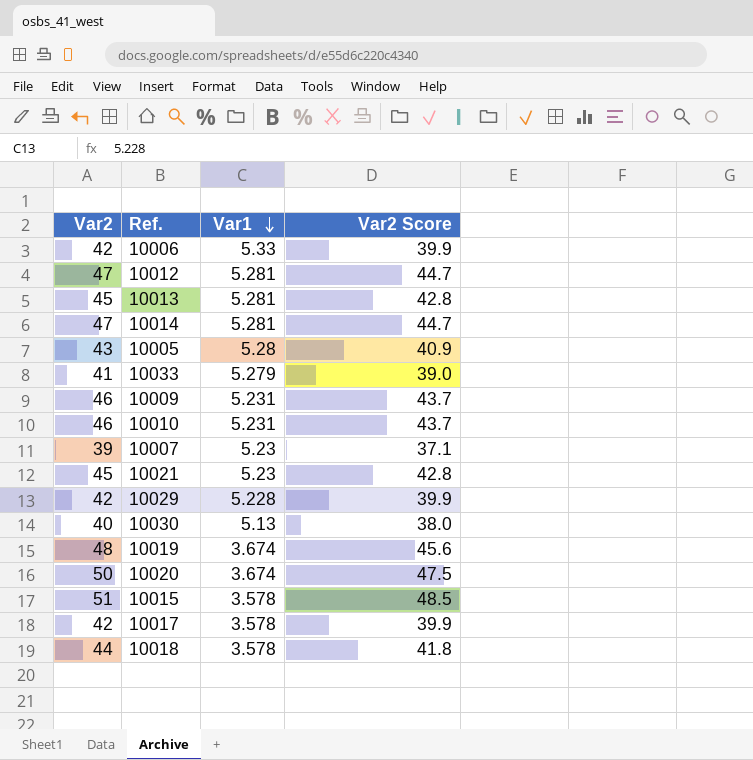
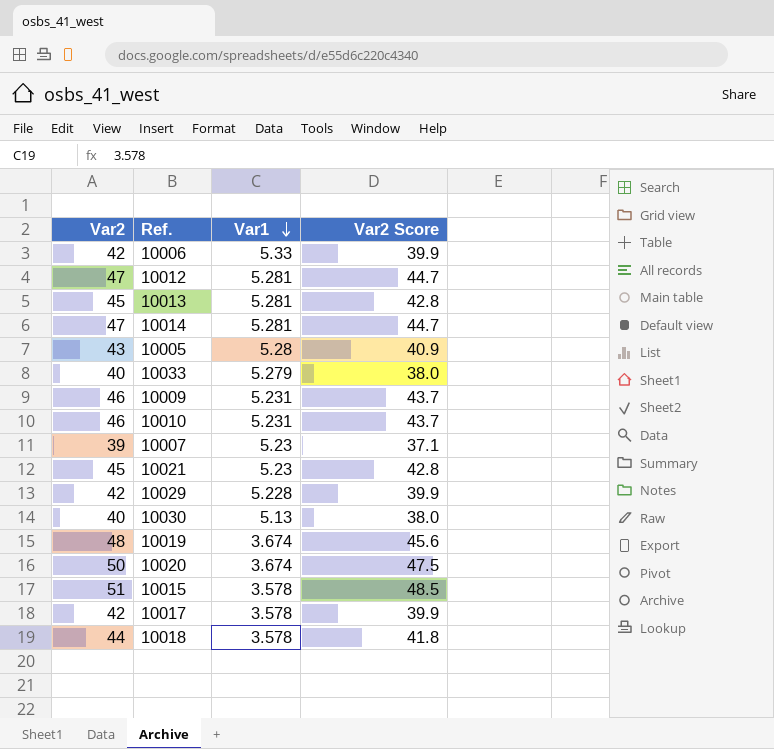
10033 | Var2: 41 -> 40
10033 | Var2 Score: 39.0 -> 38.0

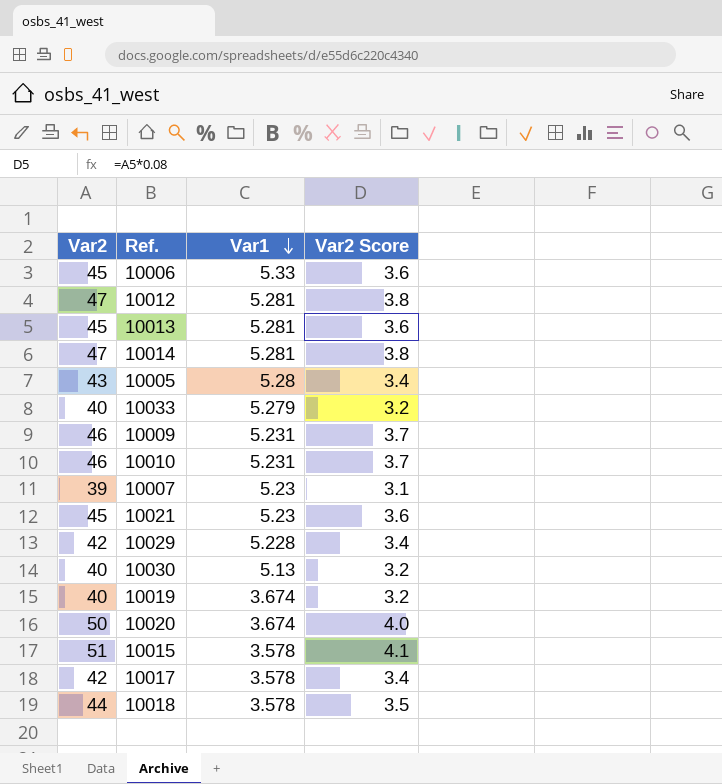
column Var2 Score | formula: [Var2] * 0.95 -> [Var2] * 0.08
10006 | Var2: 42 -> 45
10019 | Var2: 48 -> 40

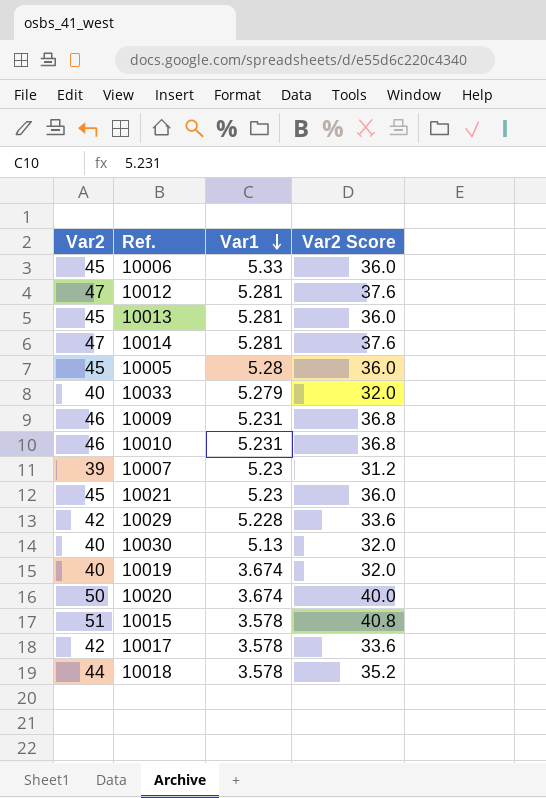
column Var2 Score | formula: [Var2] * 0.08 -> [Var2] * 0.8
10005 | Var2: 43 -> 45

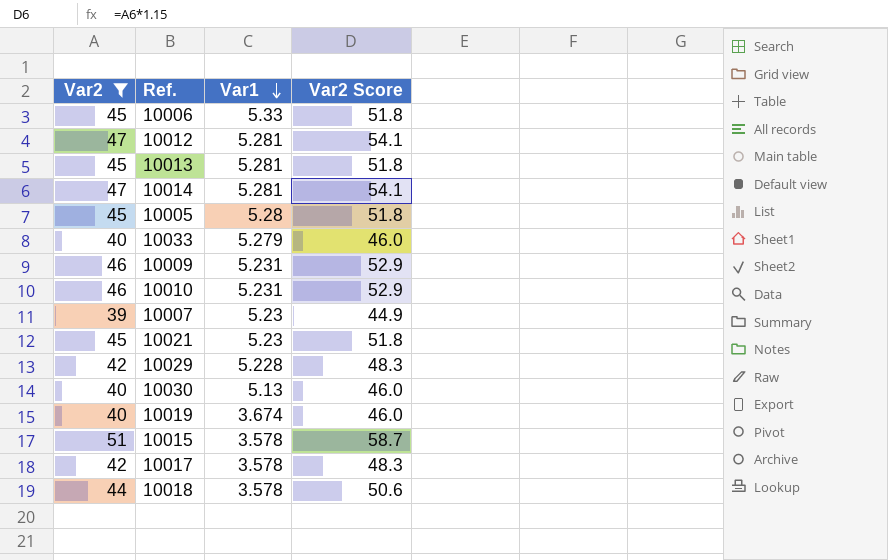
filter: none -> Var2 != 50
column Var2 Score | formula: [Var2] * 0.8 -> [Var2] * 1.15

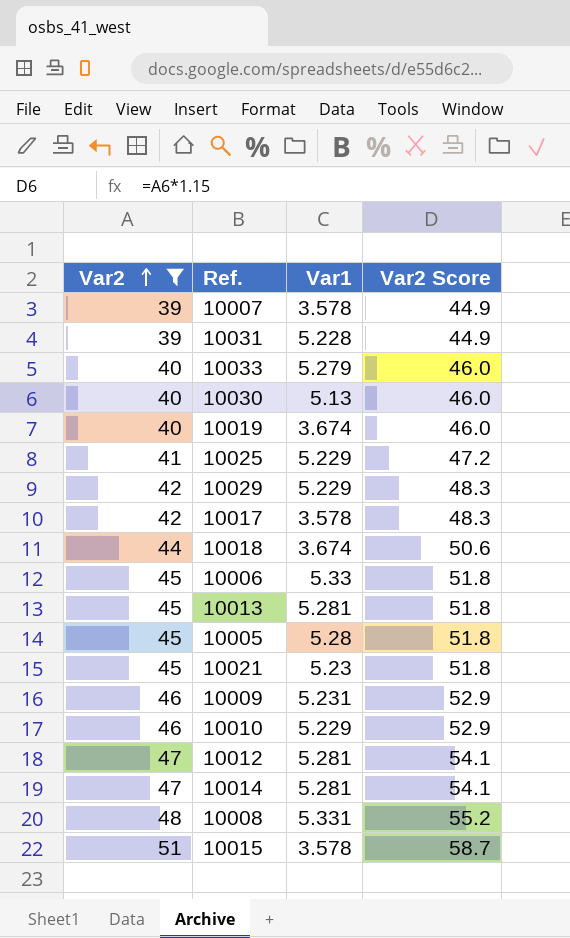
row order: Var1 descending -> Var2 ascending
10007 | Var1: 5.23 -> 3.578
row 10031: none -> 39 | 5.228 | 44.9
row 10025: none -> 41 | 5.229 | 47.2
10029 | Var1: 5.228 -> 5.229
10018 | Var1: 3.578 -> 3.674
10010 | Var1: 5.231 -> 5.229
row 10008: none -> 48 | 5.331 | 55.2

